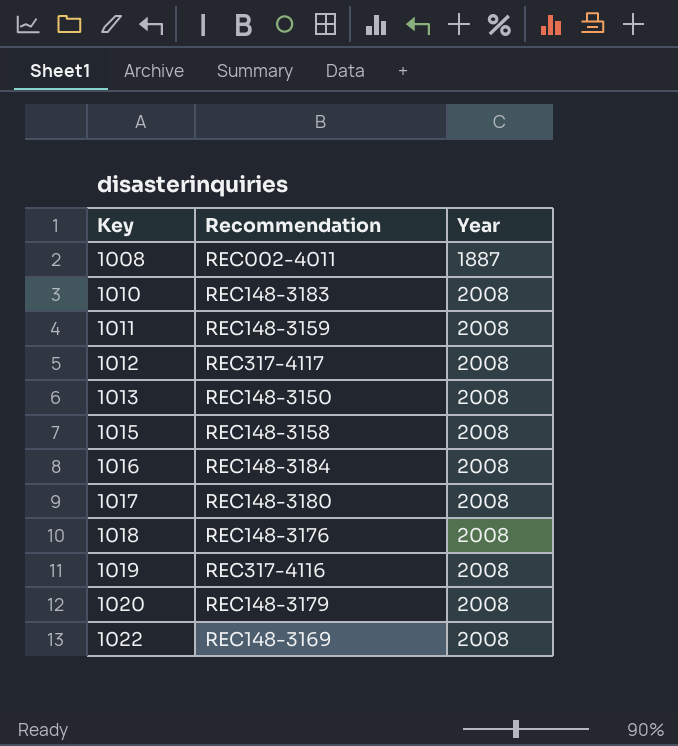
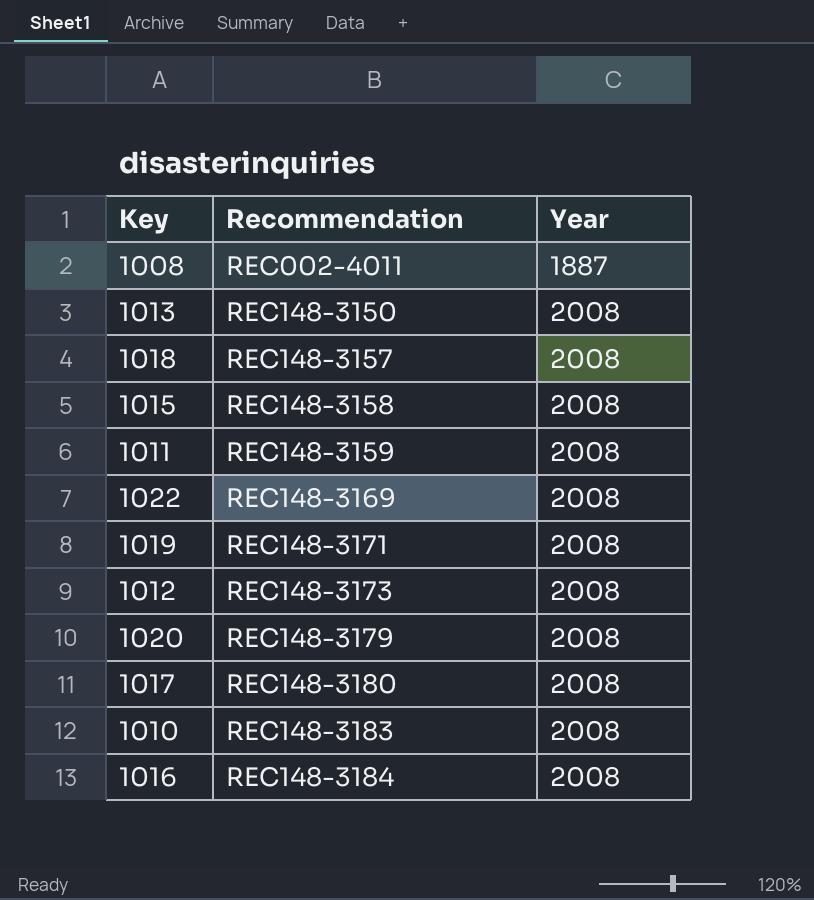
row order: Key ascending -> Recommendation ascending
1018 | Recommendation: REC148-3176 -> REC148-3157
1019 | Recommendation: REC317-4116 -> REC148-3171
1012 | Recommendation: REC317-4117 -> REC148-3173

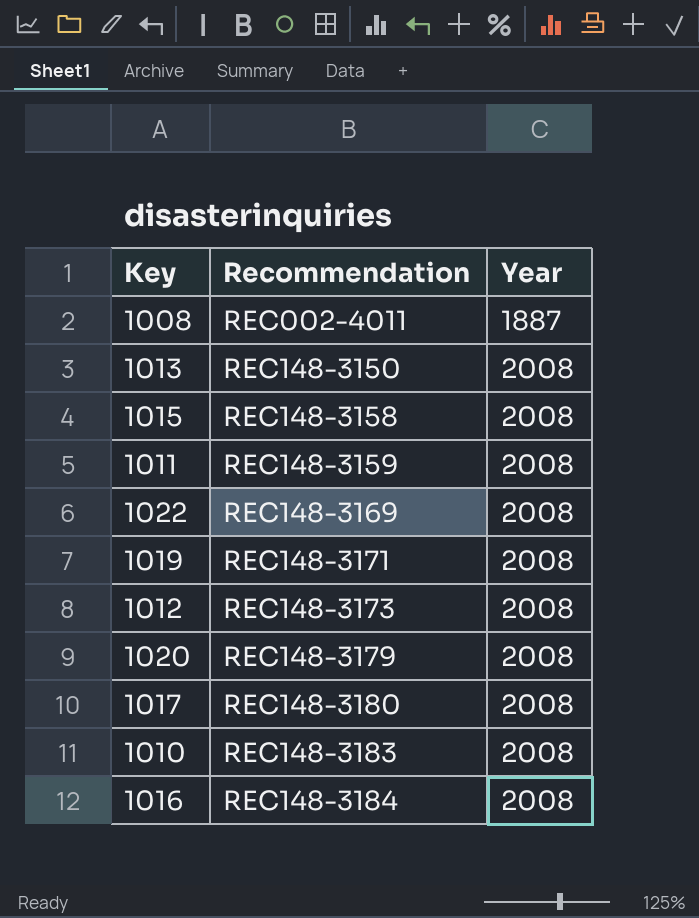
row 1018: REC148-3157 | 2008 -> none

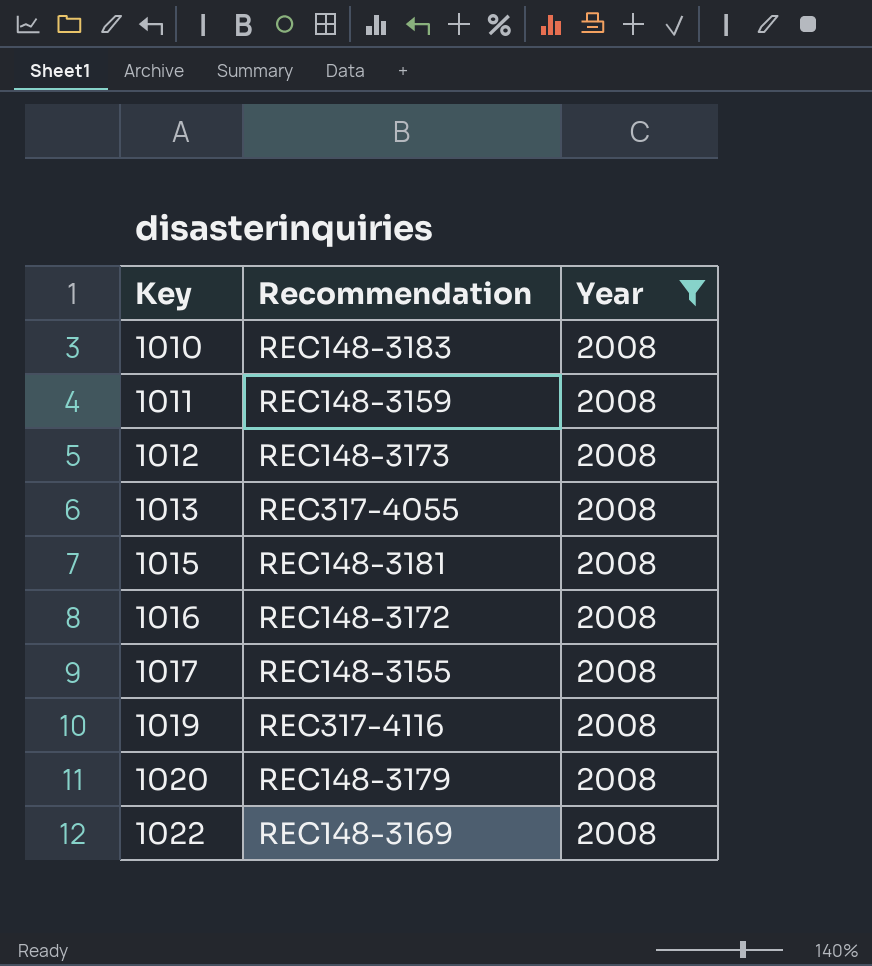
filter: none -> Year = 2008
row order: Recommendation ascending -> Key ascending
1013 | Recommendation: REC148-3150 -> REC317-4055
1015 | Recommendation: REC148-3158 -> REC148-3181
1016 | Recommendation: REC148-3184 -> REC148-3172
1017 | Recommendation: REC148-3180 -> REC148-3155
1019 | Recommendation: REC148-3171 -> REC317-4116

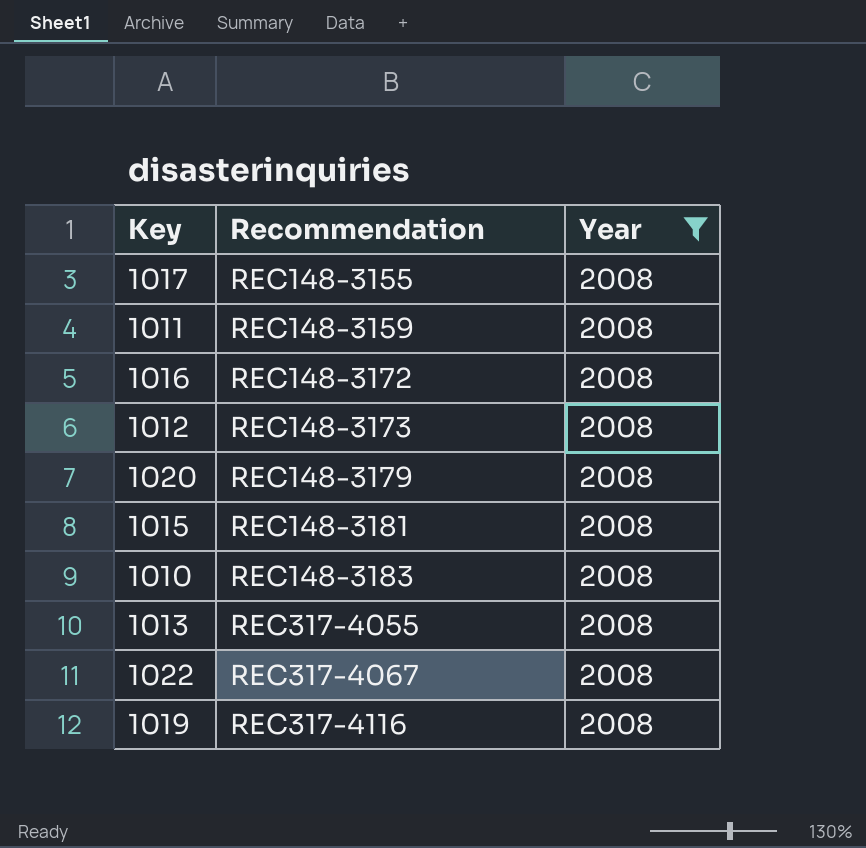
row order: Key ascending -> Recommendation ascending
1022 | Recommendation: REC148-3169 -> REC317-4067

